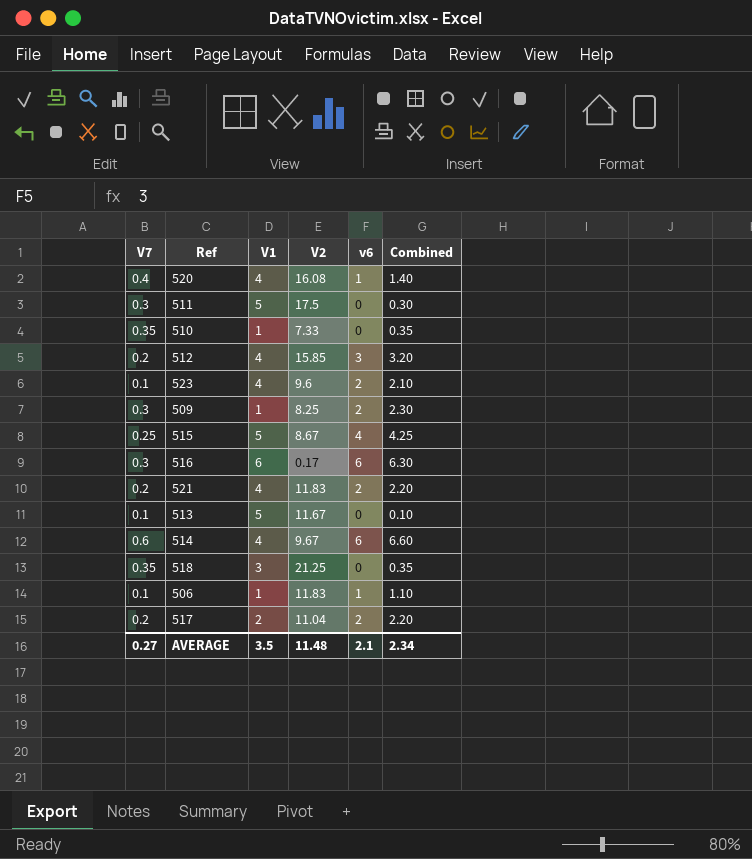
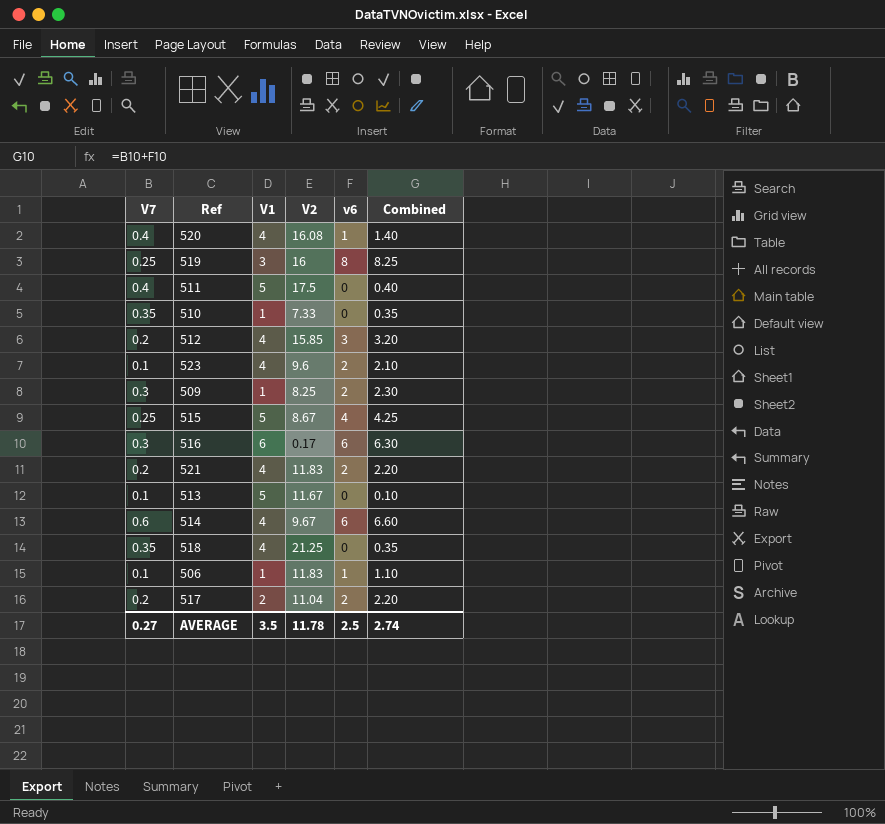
row 519: none -> 0.25 | 3 | 16 | 8 | 8.25
511 | V7: 0.3 -> 0.4
511 | Combined: 0.30 -> 0.40
518 | V1: 3 -> 4
AVERAGE | V2: 11.48 -> 11.78
AVERAGE | v6: 2.1 -> 2.5
AVERAGE | Combined: 2.34 -> 2.74

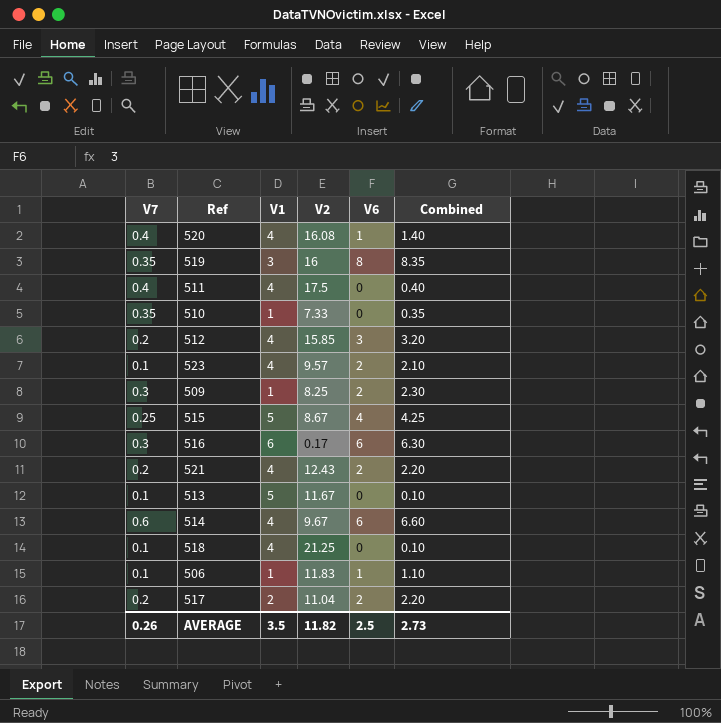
column name: v6 -> V6
519 | V7: 0.25 -> 0.35
519 | Combined: 8.25 -> 8.35
511 | V1: 5 -> 4
523 | V2: 9.6 -> 9.57
521 | V2: 11.83 -> 12.43
518 | V7: 0.35 -> 0.1
518 | Combined: 0.35 -> 0.10
AVERAGE | V7: 0.27 -> 0.26
AVERAGE | V2: 11.78 -> 11.82
AVERAGE | Combined: 2.74 -> 2.73

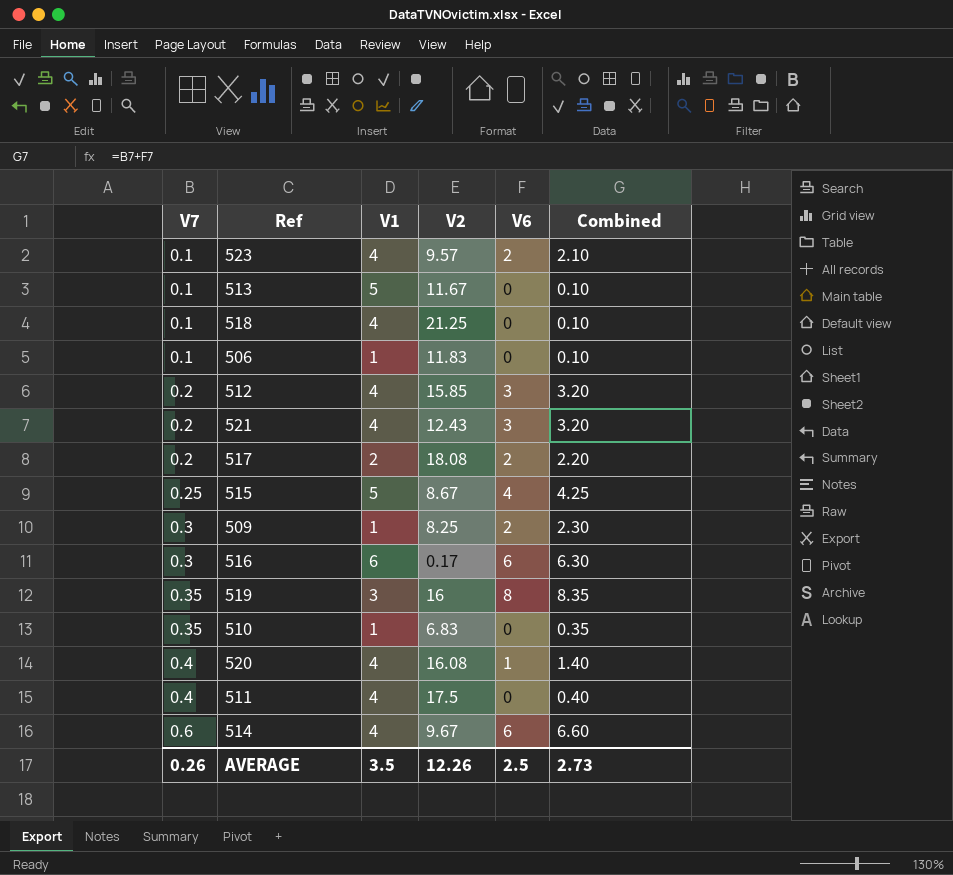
row order: none -> V7 ascending
506 | V6: 1 -> 0
506 | Combined: 1.10 -> 0.10
521 | V6: 2 -> 3
521 | Combined: 2.20 -> 3.20
517 | V2: 11.04 -> 18.08
510 | V2: 7.33 -> 6.83
AVERAGE | V2: 11.82 -> 12.26

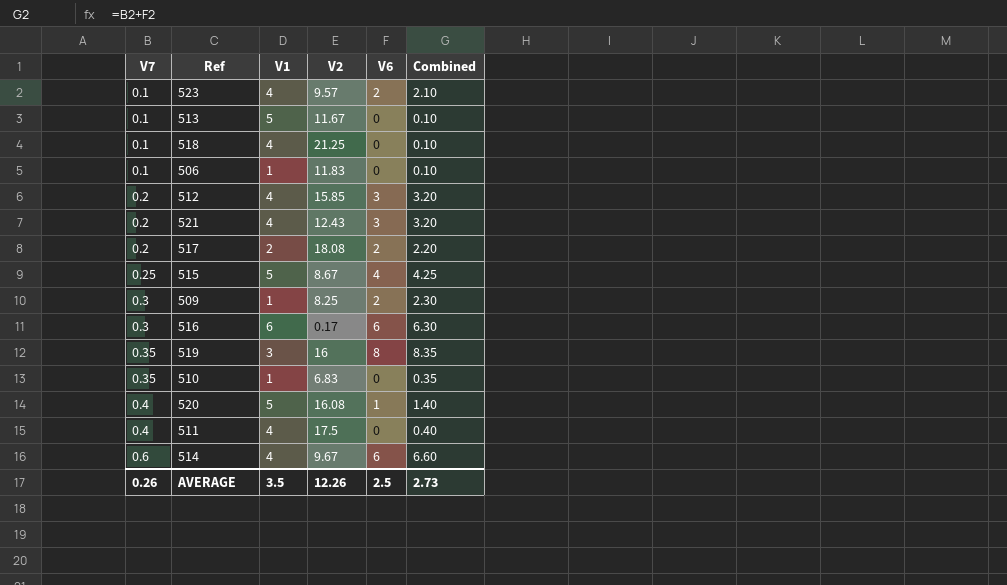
520 | V1: 4 -> 5

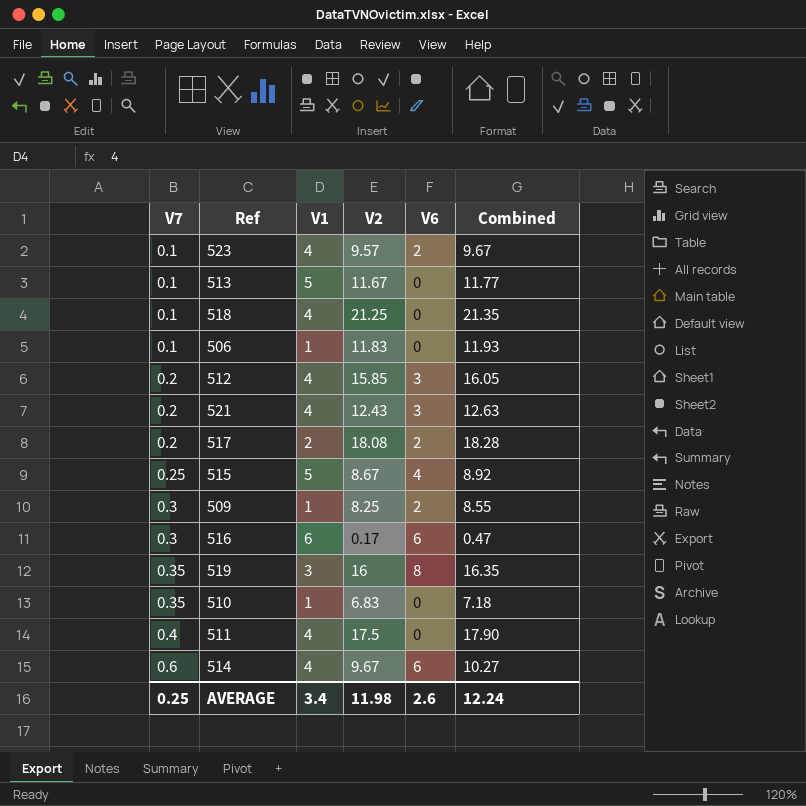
column Combined | formula: [V7] + [V6] -> [V7] + [V2]
row 520: 0.4 | 5 | 16.08 | 1 | 1.40 -> none
AVERAGE | V7: 0.26 -> 0.25
AVERAGE | V1: 3.5 -> 3.4
AVERAGE | V2: 12.26 -> 11.98
AVERAGE | V6: 2.5 -> 2.6
AVERAGE | Combined: 2.73 -> 12.24

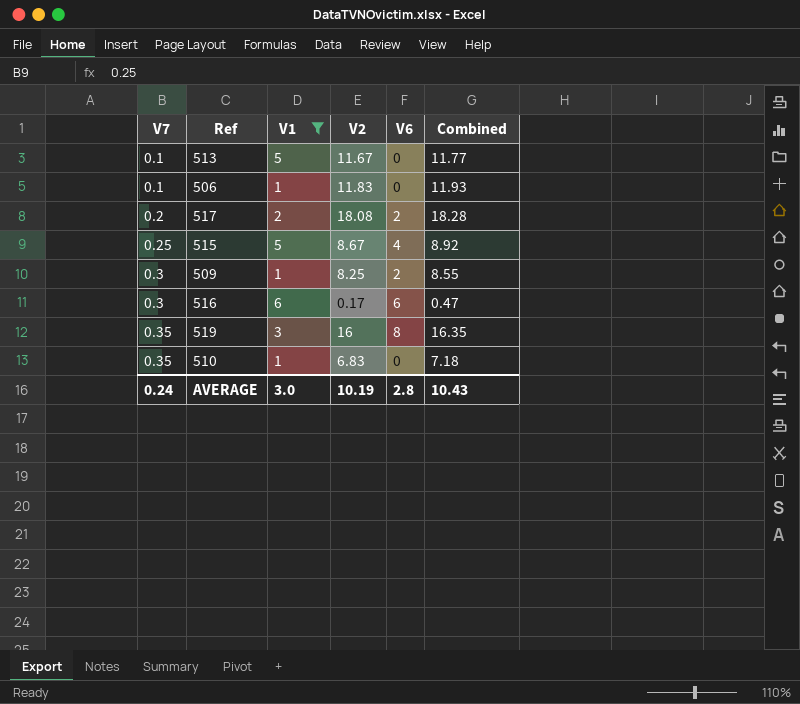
filter: none -> V1 != 4
AVERAGE | V7: 0.25 -> 0.24
AVERAGE | V1: 3.4 -> 3.0
AVERAGE | V2: 11.98 -> 10.19
AVERAGE | V6: 2.6 -> 2.8
AVERAGE | Combined: 12.24 -> 10.43

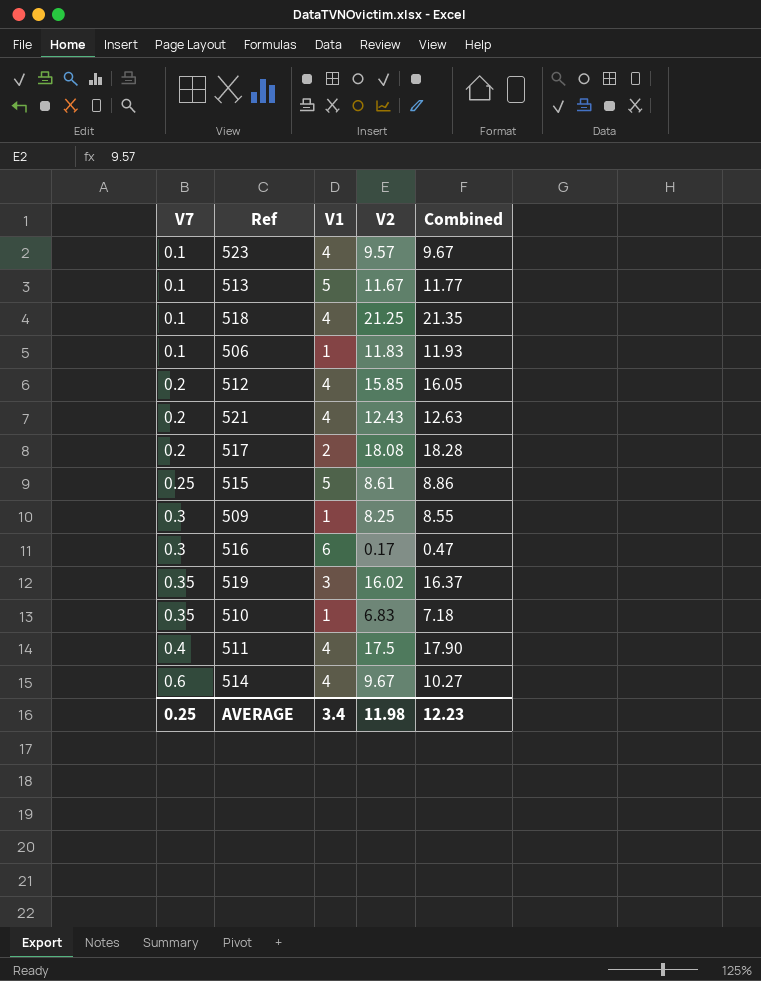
filter: V1 != 4 -> none
column V6 | position: 5 -> none
515 | V2: 8.67 -> 8.61
515 | Combined: 8.92 -> 8.86
519 | V2: 16 -> 16.02
519 | Combined: 16.35 -> 16.37
AVERAGE | V7: 0.24 -> 0.25
AVERAGE | V1: 3.0 -> 3.4
AVERAGE | V2: 10.19 -> 11.98
AVERAGE | Combined: 10.43 -> 12.23

